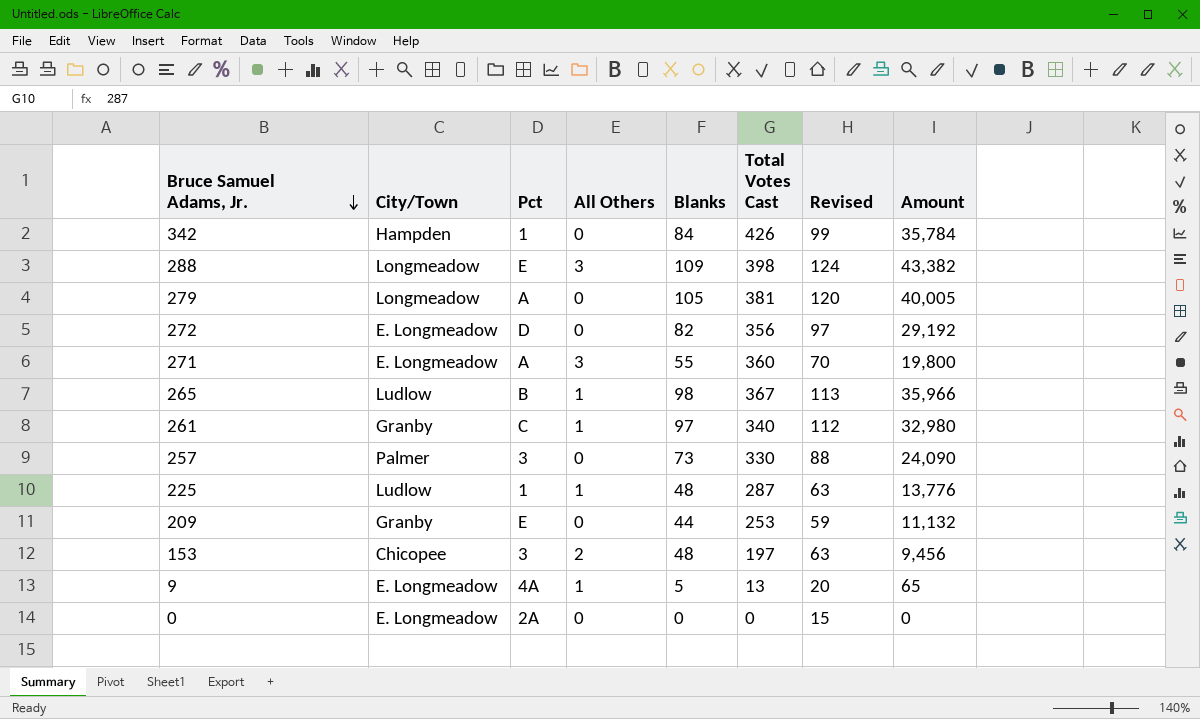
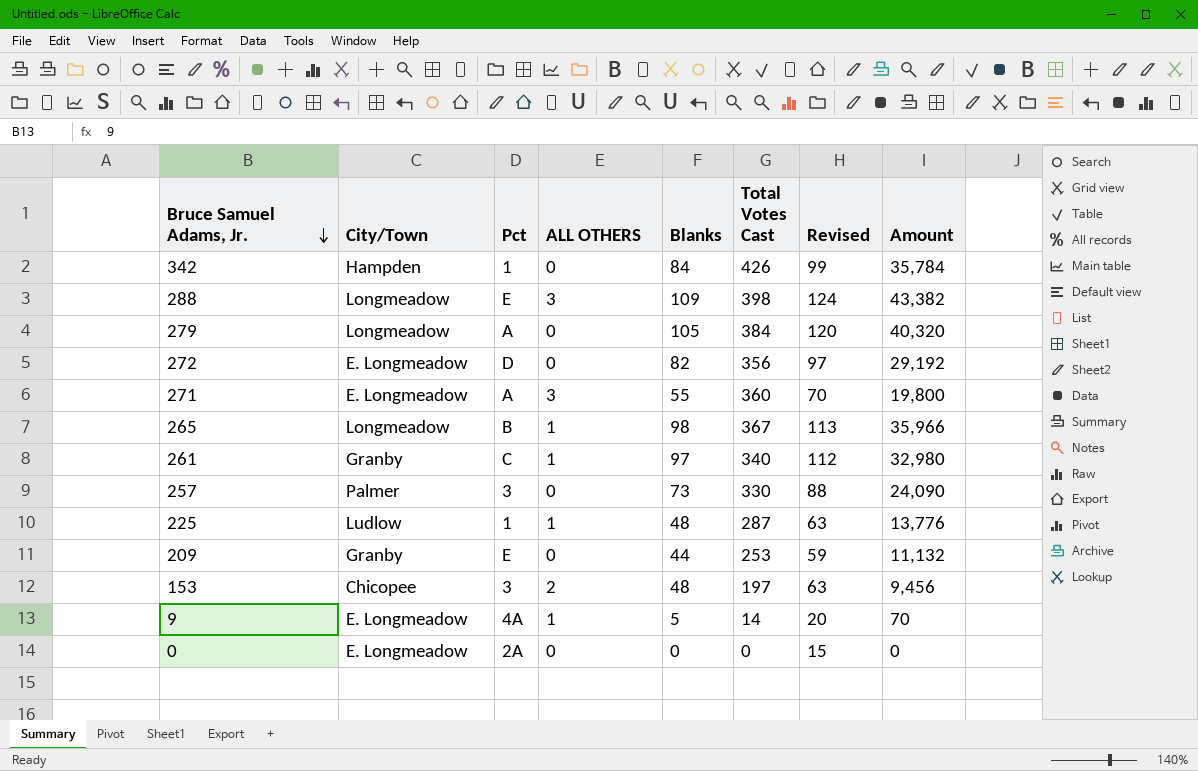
column name: All Others -> ALL OTHERS
279 | Total Votes Cast: 381 -> 384
279 | Amount: 40,005 -> 40,320
265 | City/Town: Ludlow -> Longmeadow
9 | Total Votes Cast: 13 -> 14
9 | Amount: 65 -> 70

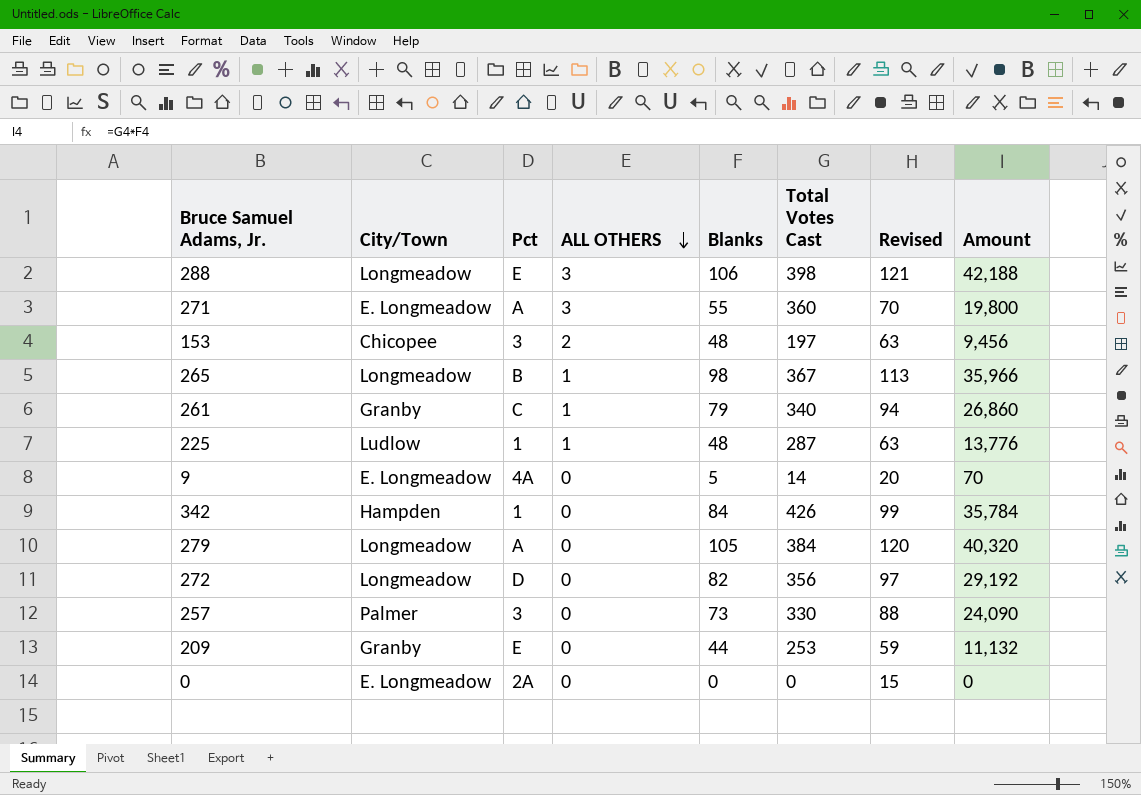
row order: Bruce Samuel Adams, Jr. descending -> ALL OTHERS descending
288 | Blanks: 109 -> 106
288 | Revised: 124 -> 121
288 | Amount: 43,382 -> 42,188
261 | Blanks: 97 -> 79
261 | Revised: 112 -> 94
261 | Amount: 32,980 -> 26,860
9 | ALL OTHERS: 1 -> 0
272 | City/Town: E. Longmeadow -> Longmeadow

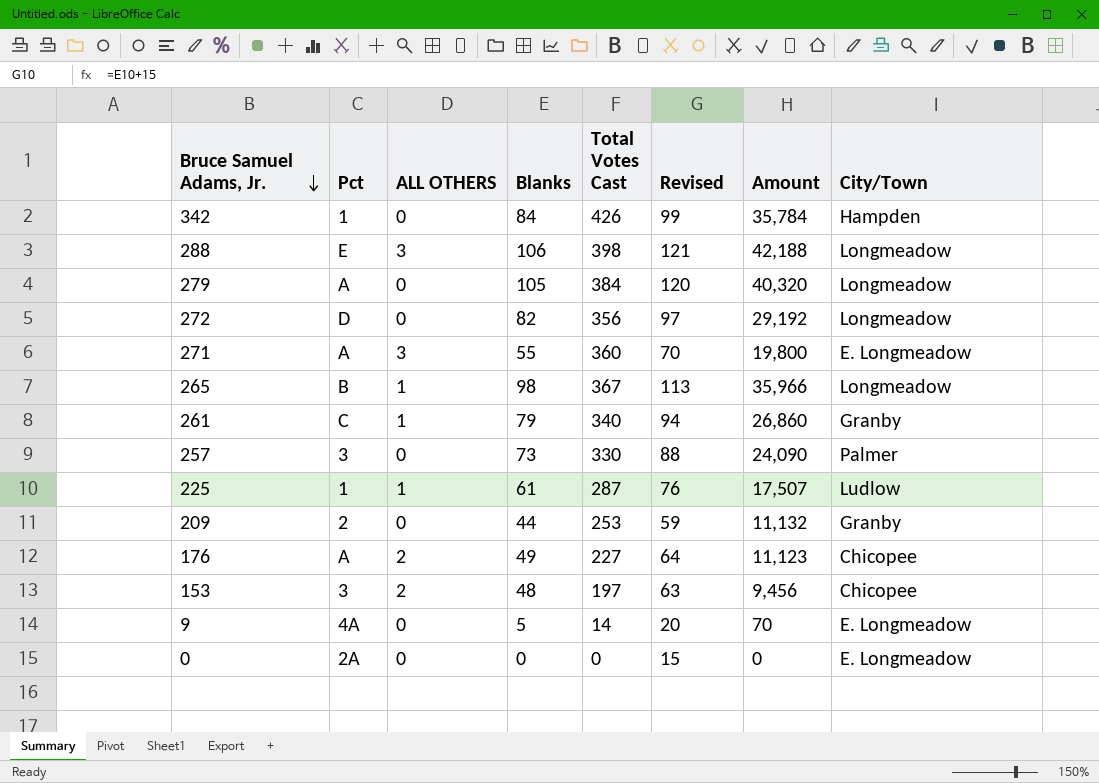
row order: ALL OTHERS descending -> Bruce Samuel Adams, Jr. descending
column City/Town | position: 2 -> 8
225 | Blanks: 48 -> 61
225 | Revised: 63 -> 76
225 | Amount: 13,776 -> 17,507
209 | Pct: E -> 2
row 176: none -> A | 2 | 49 | 227 | 64 | 11,123 | Chicopee

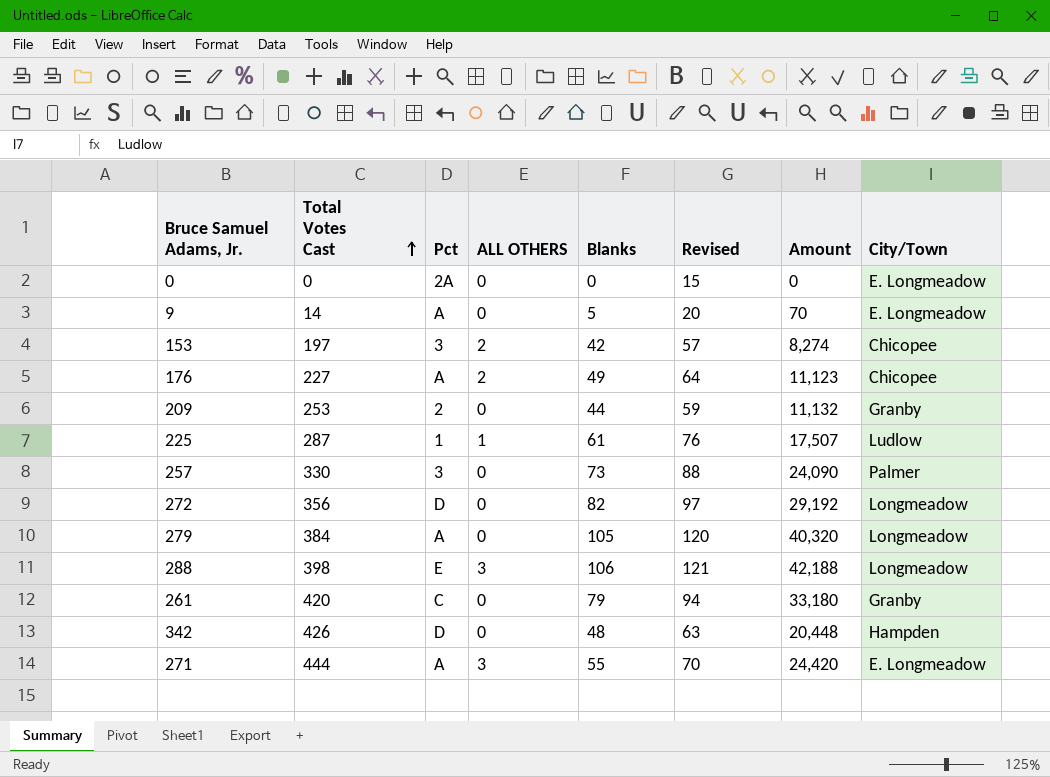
row order: Bruce Samuel Adams, Jr. descending -> Total Votes Cast ascending
column Total Votes Cast | position: 5 -> 2
row 265: B | 1 | 98 | 367 | 113 | 35,966 | Longmeadow -> none
9 | Pct: 4A -> A
153 | Blanks: 48 -> 42
153 | Revised: 63 -> 57
153 | Amount: 9,456 -> 8,274
261 | Total Votes Cast: 340 -> 420
261 | ALL OTHERS: 1 -> 0
261 | Amount: 26,860 -> 33,180
342 | Pct: 1 -> D
342 | Blanks: 84 -> 48
342 | Revised: 99 -> 63
342 | Amount: 35,784 -> 20,448
271 | Total Votes Cast: 360 -> 444
271 | Amount: 19,800 -> 24,420

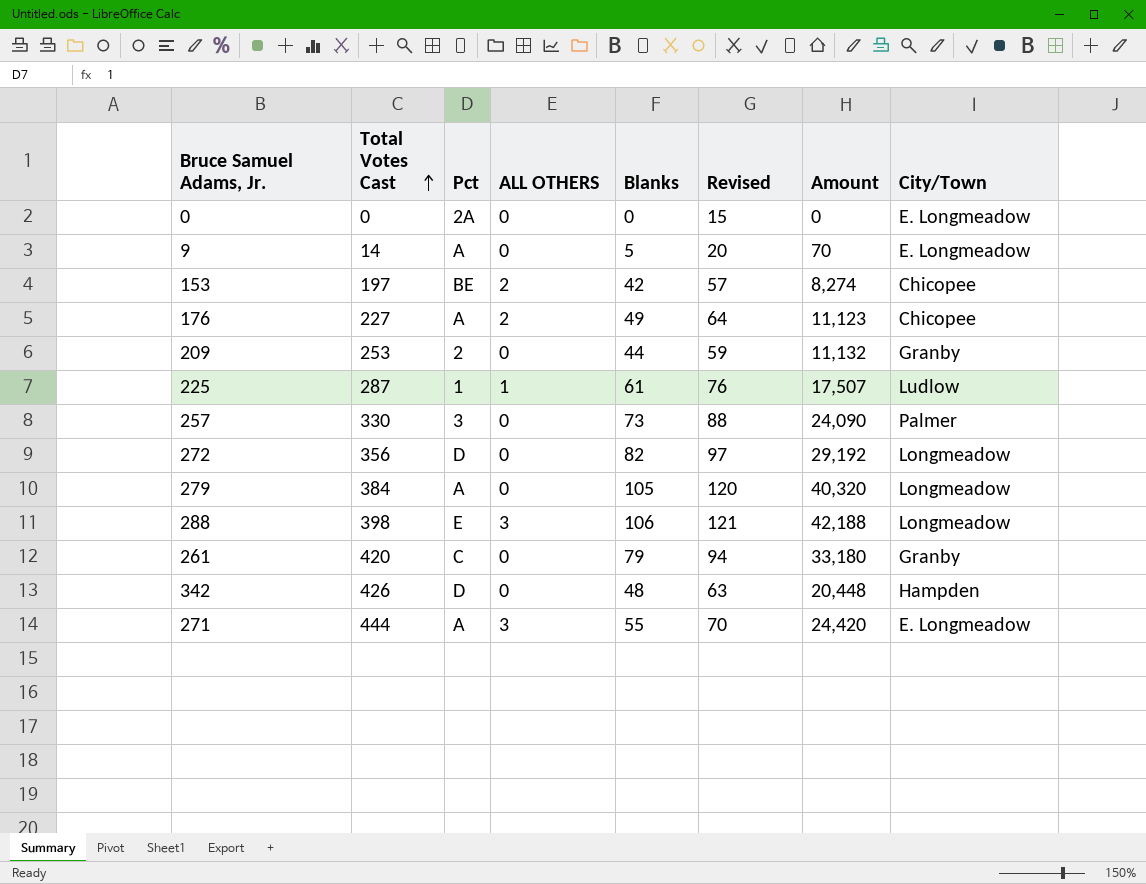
153 | Pct: 3 -> BE

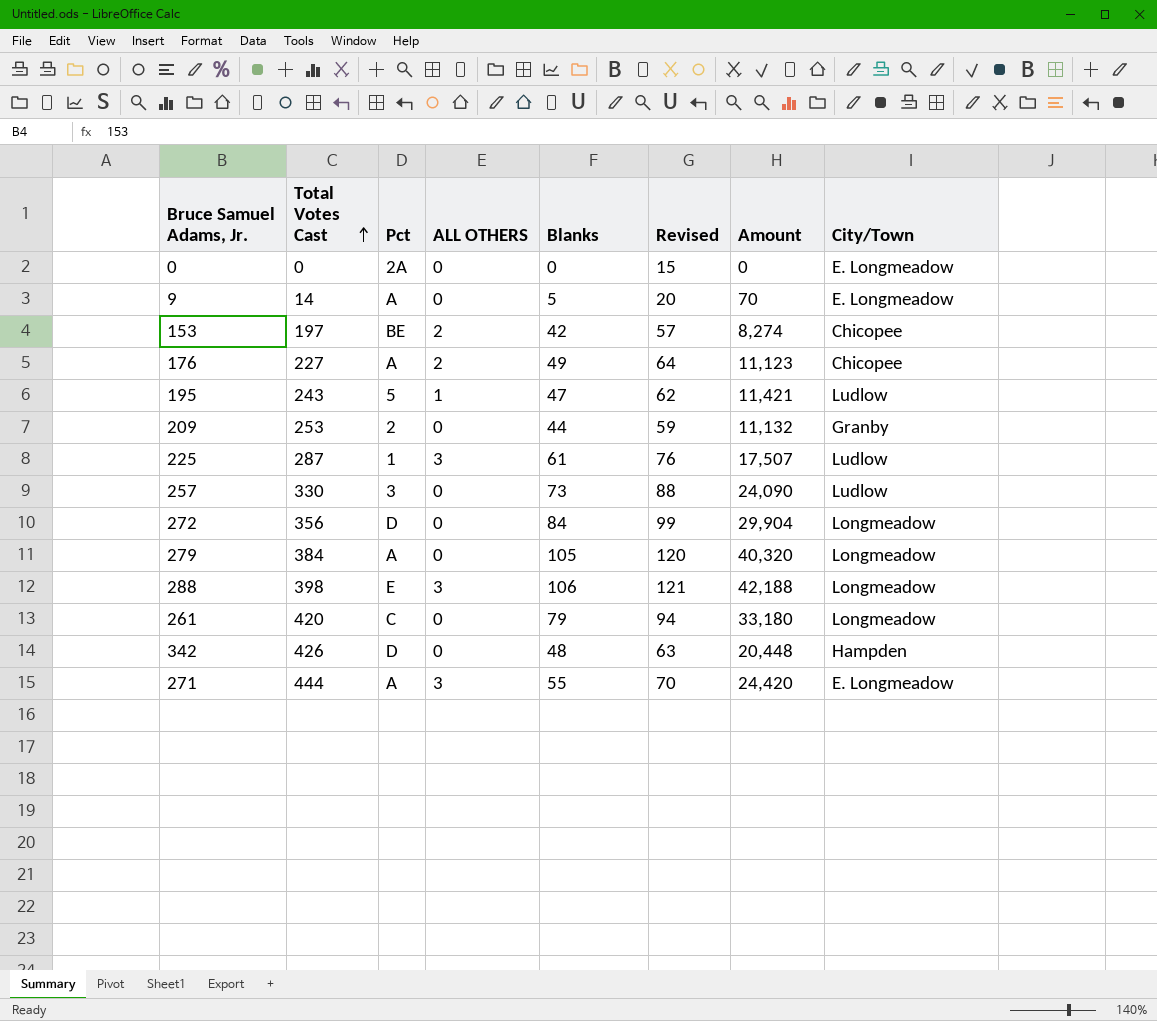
row 195: none -> 243 | 5 | 1 | 47 | 62 | 11,421 | Ludlow
225 | ALL OTHERS: 1 -> 3
257 | City/Town: Palmer -> Ludlow
272 | Blanks: 82 -> 84
272 | Revised: 97 -> 99
272 | Amount: 29,192 -> 29,904
261 | City/Town: Granby -> Longmeadow

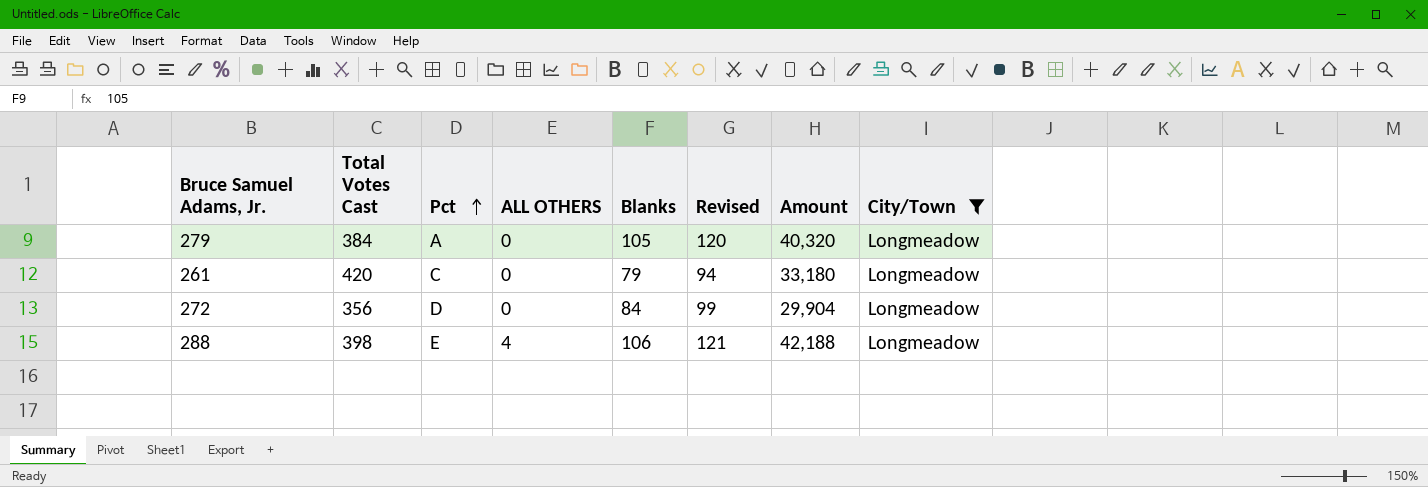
filter: none -> City/Town = Longmeadow
row order: Total Votes Cast ascending -> Pct ascending
288 | ALL OTHERS: 3 -> 4

